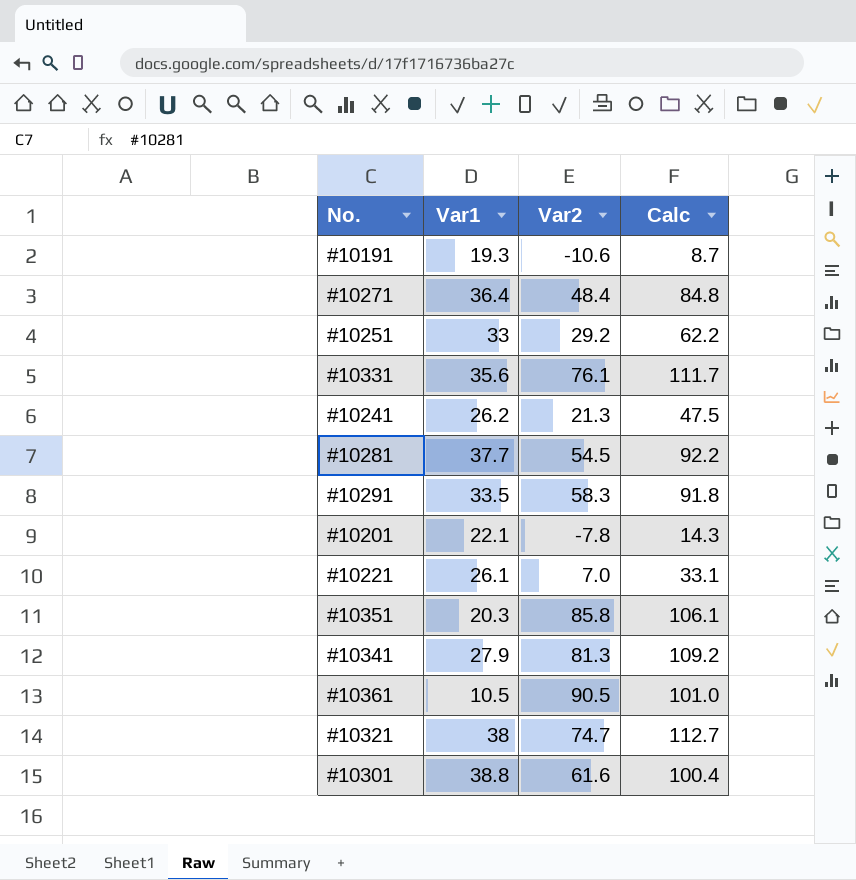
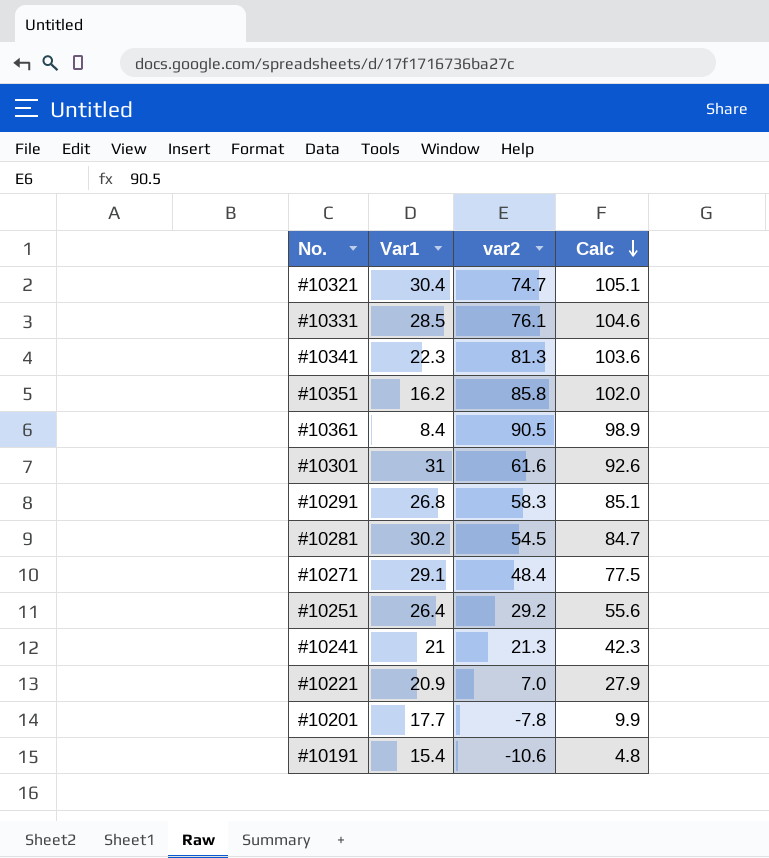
row order: none -> Calc descending
column name: Var2 -> var2
#10321 | Var1: 38 -> 30.4
#10321 | Calc: 112.7 -> 105.1
#10331 | Var1: 35.6 -> 28.5
#10331 | Calc: 111.7 -> 104.6
#10341 | Var1: 27.9 -> 22.3
#10341 | Calc: 109.2 -> 103.6
#10351 | Var1: 20.3 -> 16.2
#10351 | Calc: 106.1 -> 102.0
#10361 | Var1: 10.5 -> 8.4
#10361 | Calc: 101.0 -> 98.9
#10301 | Var1: 38.8 -> 31
#10301 | Calc: 100.4 -> 92.6
#10291 | Var1: 33.5 -> 26.8
#10291 | Calc: 91.8 -> 85.1
#10281 | Var1: 37.7 -> 30.2
#10281 | Calc: 92.2 -> 84.7
#10271 | Var1: 36.4 -> 29.1
#10271 | Calc: 84.8 -> 77.5
#10251 | Var1: 33 -> 26.4
#10251 | Calc: 62.2 -> 55.6
#10241 | Var1: 26.2 -> 21
#10241 | Calc: 47.5 -> 42.3
#10221 | Var1: 26.1 -> 20.9
#10221 | Calc: 33.1 -> 27.9
#10201 | Var1: 22.1 -> 17.7
#10201 | Calc: 14.3 -> 9.9
#10191 | Var1: 19.3 -> 15.4
#10191 | Calc: 8.7 -> 4.8

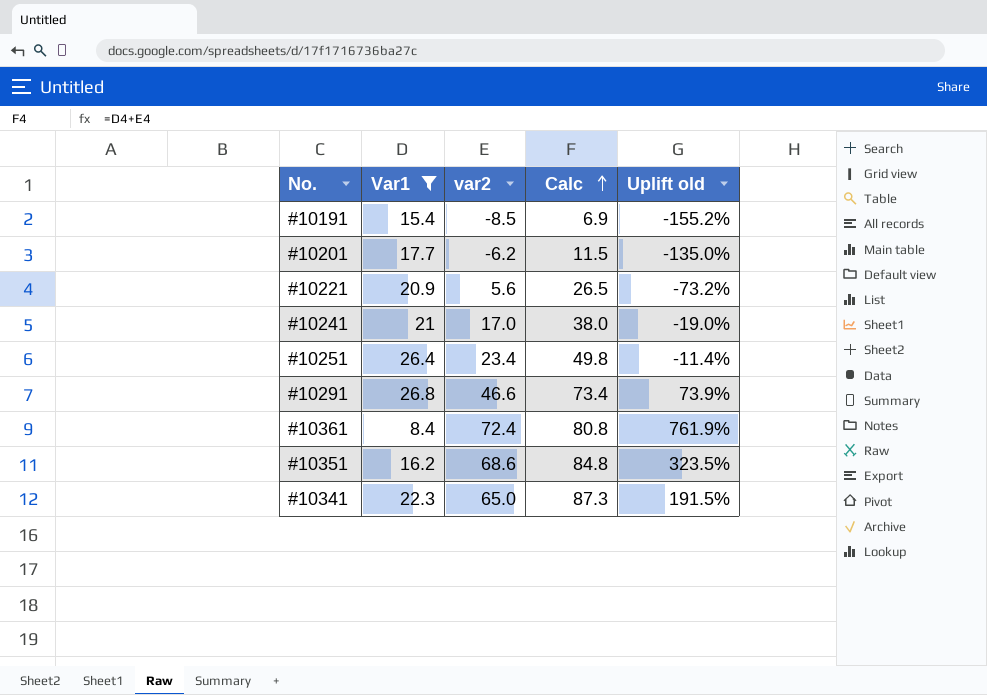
filter: none -> Var1 <= 26.8
row order: Calc descending -> Calc ascending
column Uplift old | formula: none -> ([var2] - [Var1]) / [Var1]
#10191 | var2: -10.6 -> -8.5
#10191 | Calc: 4.8 -> 6.9
#10201 | var2: -7.8 -> -6.2
#10201 | Calc: 9.9 -> 11.5
#10221 | var2: 7.0 -> 5.6
#10221 | Calc: 27.9 -> 26.5
#10241 | var2: 21.3 -> 17.0
#10241 | Calc: 42.3 -> 38.0
#10251 | var2: 29.2 -> 23.4
#10251 | Calc: 55.6 -> 49.8
#10291 | var2: 58.3 -> 46.6
#10291 | Calc: 85.1 -> 73.4
#10361 | var2: 90.5 -> 72.4
#10361 | Calc: 98.9 -> 80.8
#10351 | var2: 85.8 -> 68.6
#10351 | Calc: 102.0 -> 84.8
#10341 | var2: 81.3 -> 65.0
#10341 | Calc: 103.6 -> 87.3

